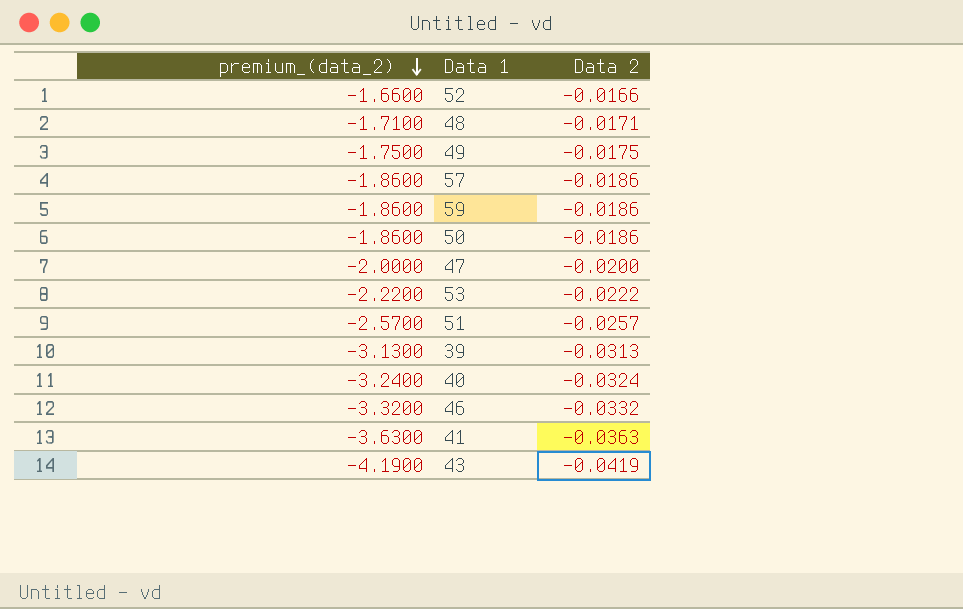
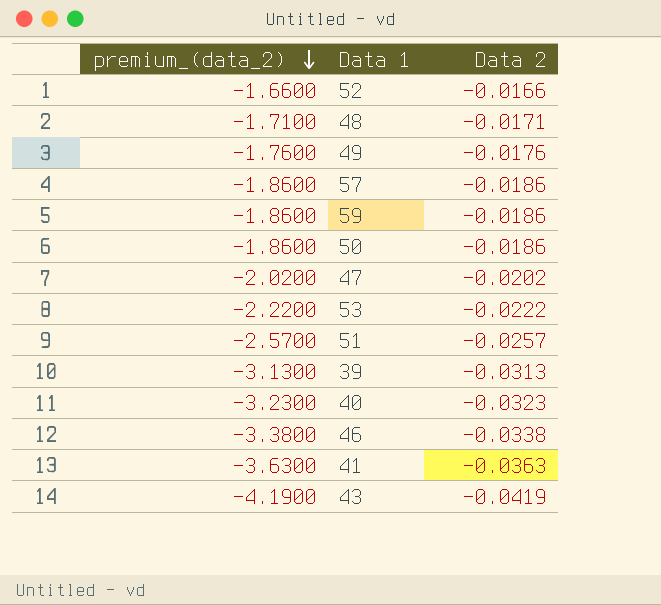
49 | premium_(data_2): -1.7500 -> -1.7600
49 | Data 2: -0.0175 -> -0.0176
47 | premium_(data_2): -2.0000 -> -2.0200
47 | Data 2: -0.0200 -> -0.0202
40 | premium_(data_2): -3.2400 -> -3.2300
40 | Data 2: -0.0324 -> -0.0323
46 | premium_(data_2): -3.3200 -> -3.3800
46 | Data 2: -0.0332 -> -0.0338

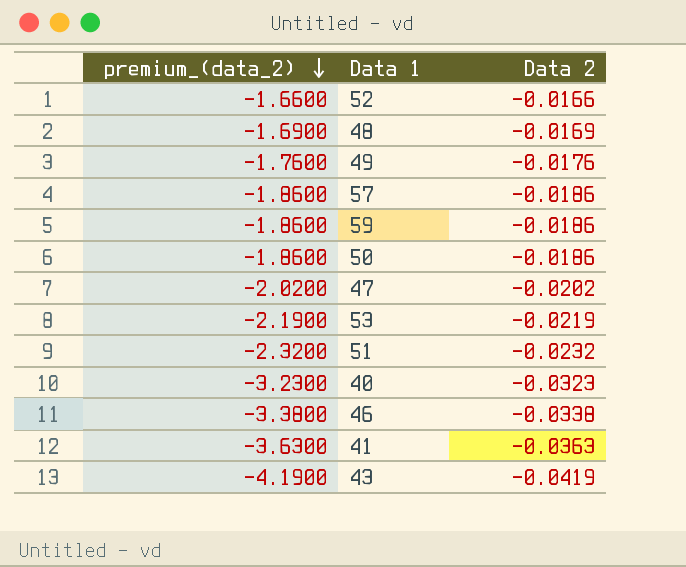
row 39: -3.1300 | -0.0313 -> none
48 | premium_(data_2): -1.7100 -> -1.6900
48 | Data 2: -0.0171 -> -0.0169
53 | premium_(data_2): -2.2200 -> -2.1900
53 | Data 2: -0.0222 -> -0.0219
51 | premium_(data_2): -2.5700 -> -2.3200
51 | Data 2: -0.0257 -> -0.0232

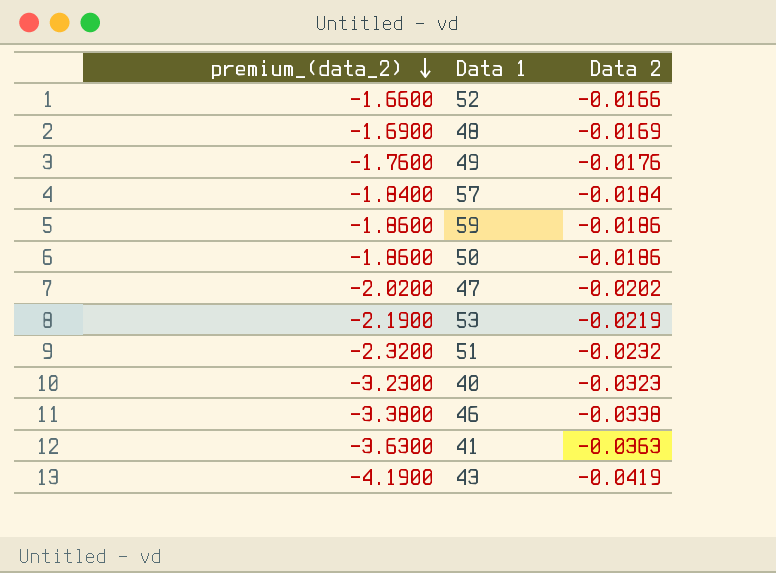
57 | premium_(data_2): -1.8600 -> -1.8400
57 | Data 2: -0.0186 -> -0.0184

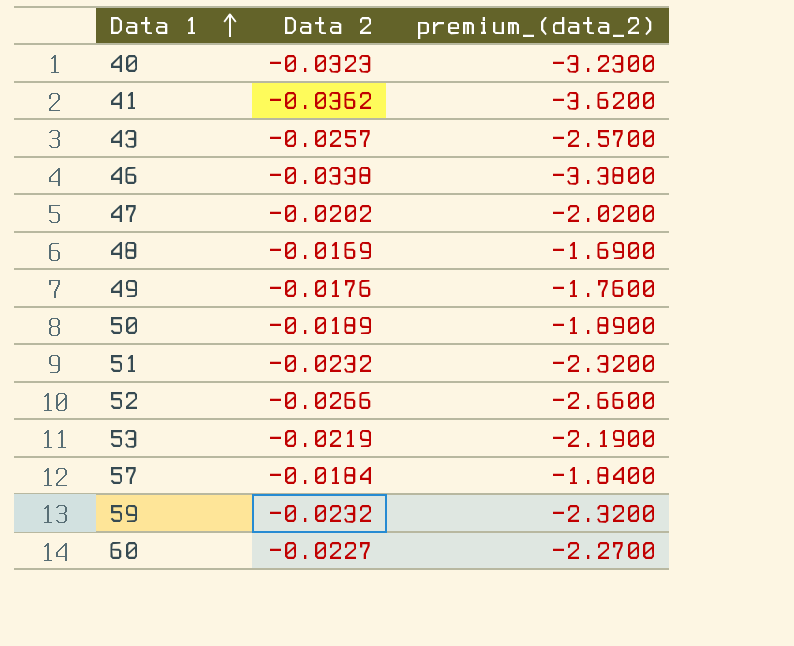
row order: premium_(data_2) descending -> Data 1 ascending
column premium_(data_2) | position: 1 -> 3
41 | Data 2: -0.0363 -> -0.0362
41 | premium_(data_2): -3.6300 -> -3.6200
43 | Data 2: -0.0419 -> -0.0257
43 | premium_(data_2): -4.1900 -> -2.5700
50 | Data 2: -0.0186 -> -0.0189
50 | premium_(data_2): -1.8600 -> -1.8900
52 | Data 2: -0.0166 -> -0.0266
52 | premium_(data_2): -1.6600 -> -2.6600
59 | Data 2: -0.0186 -> -0.0232
59 | premium_(data_2): -1.8600 -> -2.3200
row 60: none -> -0.0227 | -2.2700

